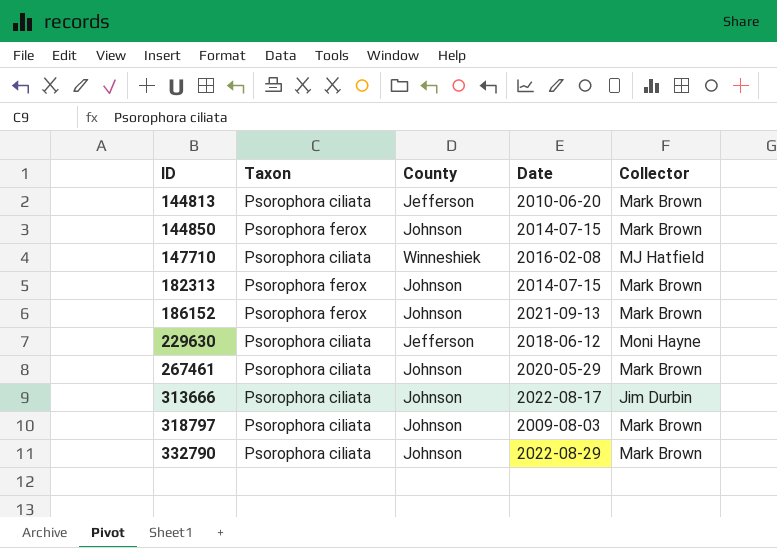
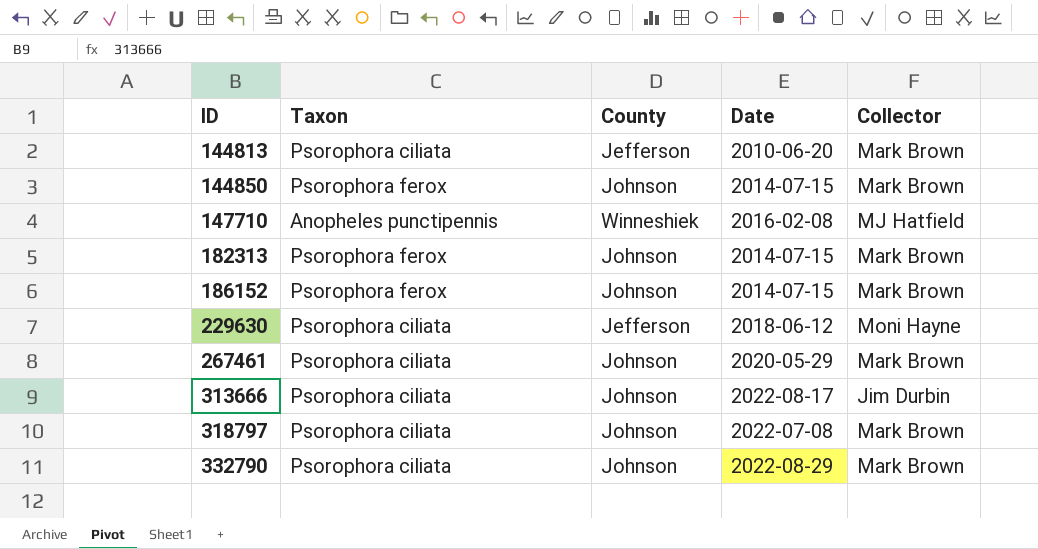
147710 | Taxon: Psorophora ciliata -> Anopheles punctipennis
186152 | Date: 2021-09-13 -> 2014-07-15
318797 | Date: 2009-08-03 -> 2022-07-08

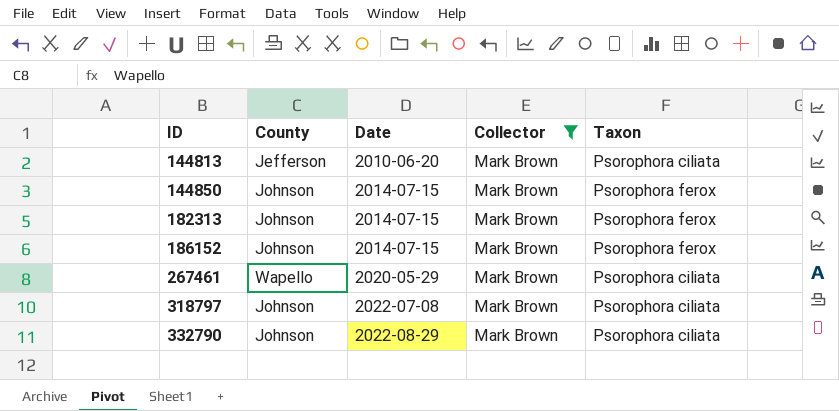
filter: none -> Collector = Mark Brown
column Taxon | position: 2 -> 5
267461 | County: Johnson -> Wapello

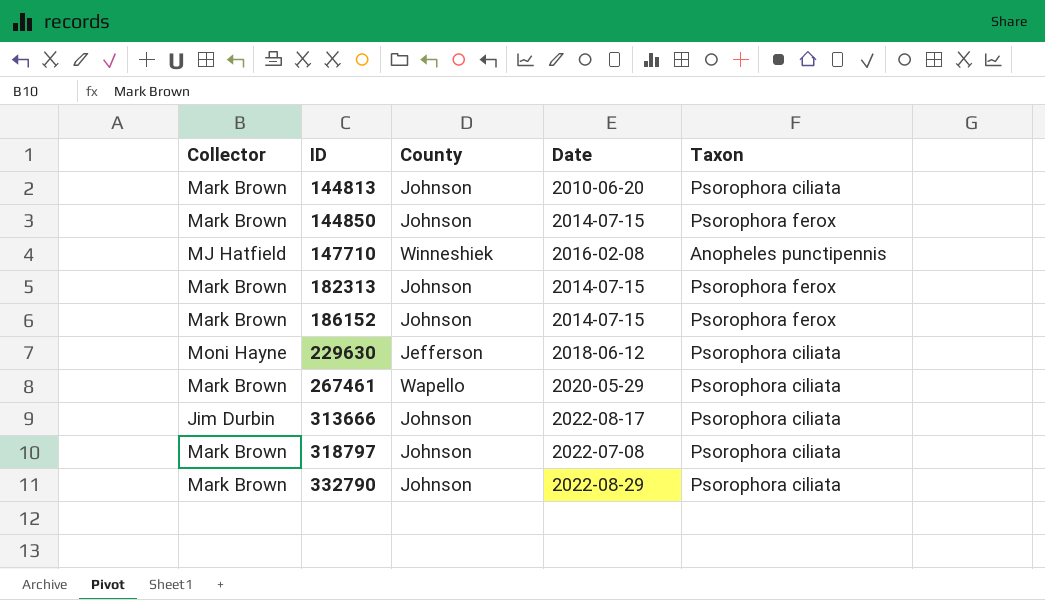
filter: Collector = Mark Brown -> none
column Collector | position: 4 -> 1
144813 | County: Jefferson -> Johnson

